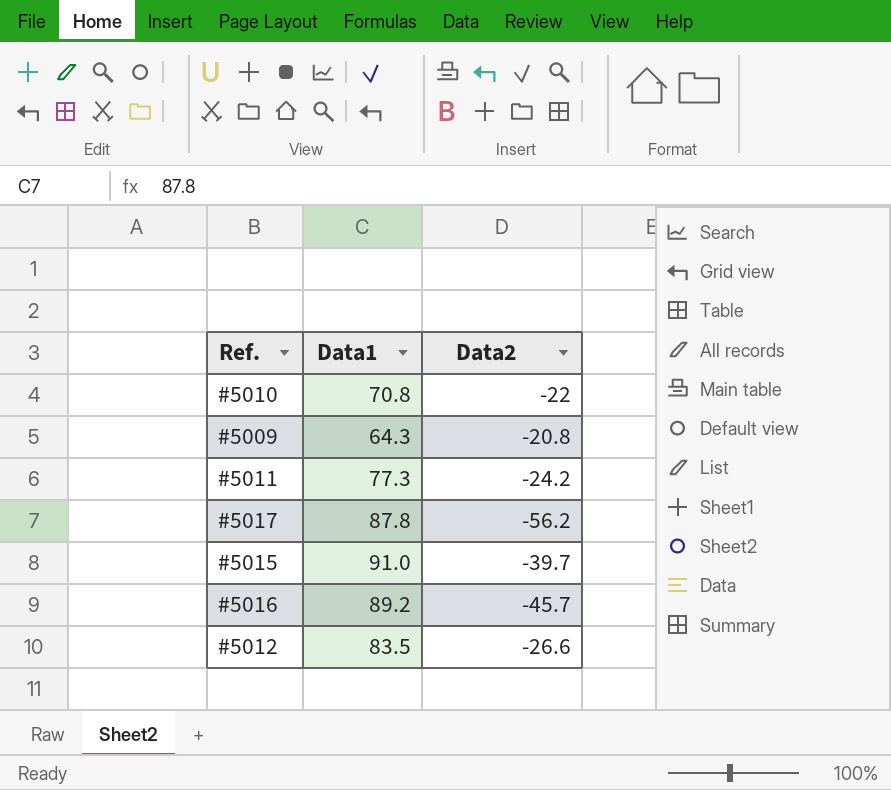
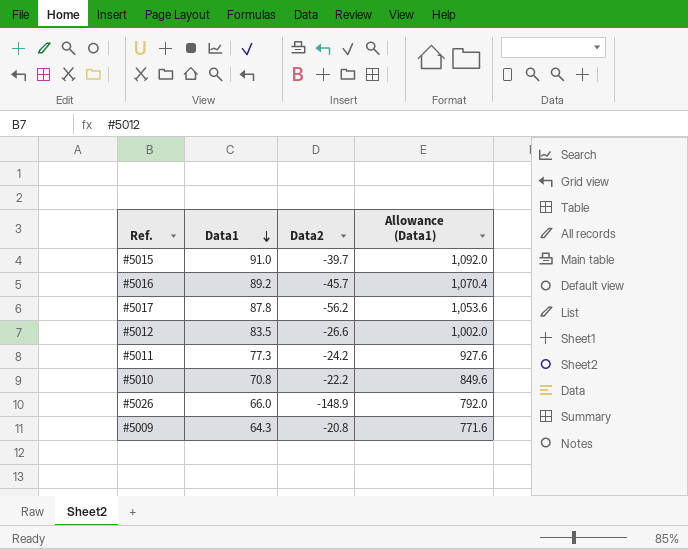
row order: none -> Data1 descending
column Allowance (Data1) | formula: none -> [Data1] * 12
#5010 | Data2: -22 -> -22.2
row #5026: none -> 66.0 | -148.9 | 792.0

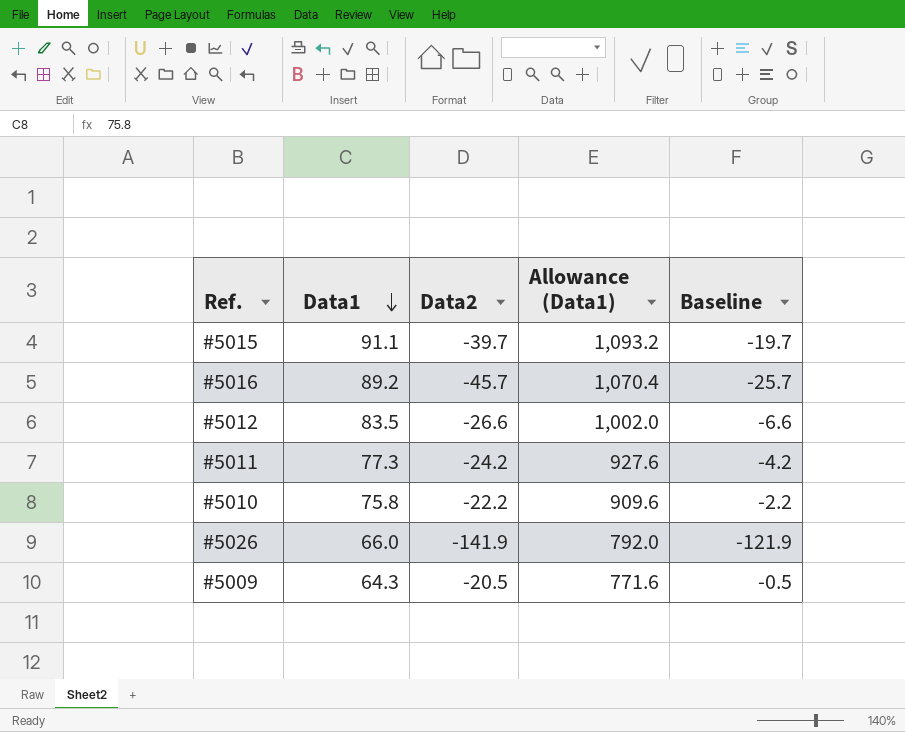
column Baseline | formula: none -> [Data2] + 20
row #5017: 87.8 | -56.2 | 1,053.6 -> none
#5015 | Data1: 91.0 -> 91.1
#5015 | Allowance (Data1): 1,092.0 -> 1,093.2
#5010 | Data1: 70.8 -> 75.8
#5010 | Allowance (Data1): 849.6 -> 909.6
#5026 | Data2: -148.9 -> -141.9
#5009 | Data2: -20.8 -> -20.5

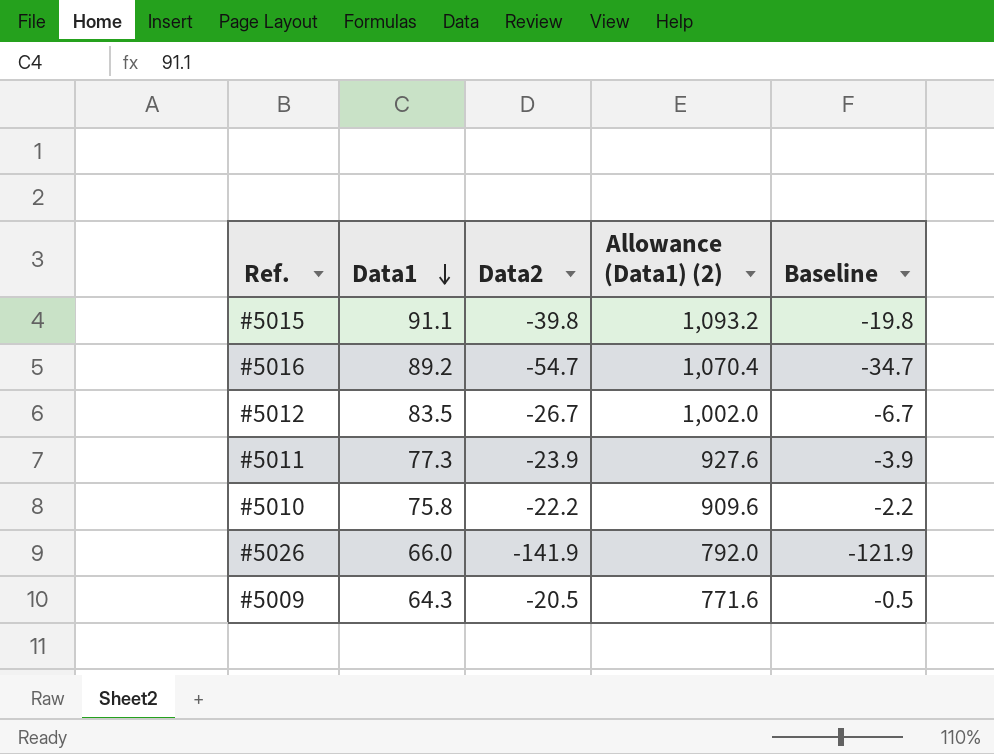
column name: Allowance (Data1) -> Allowance (Data1) (2)
#5015 | Data2: -39.7 -> -39.8
#5015 | Baseline: -19.7 -> -19.8
#5016 | Data2: -45.7 -> -54.7
#5016 | Baseline: -25.7 -> -34.7
#5012 | Data2: -26.6 -> -26.7
#5012 | Baseline: -6.6 -> -6.7
#5011 | Data2: -24.2 -> -23.9
#5011 | Baseline: -4.2 -> -3.9

